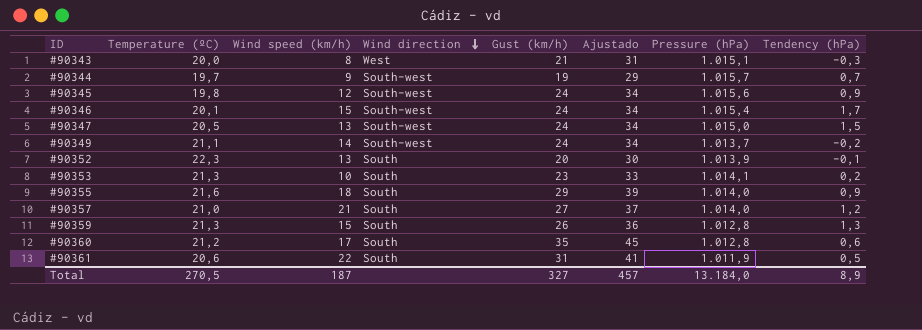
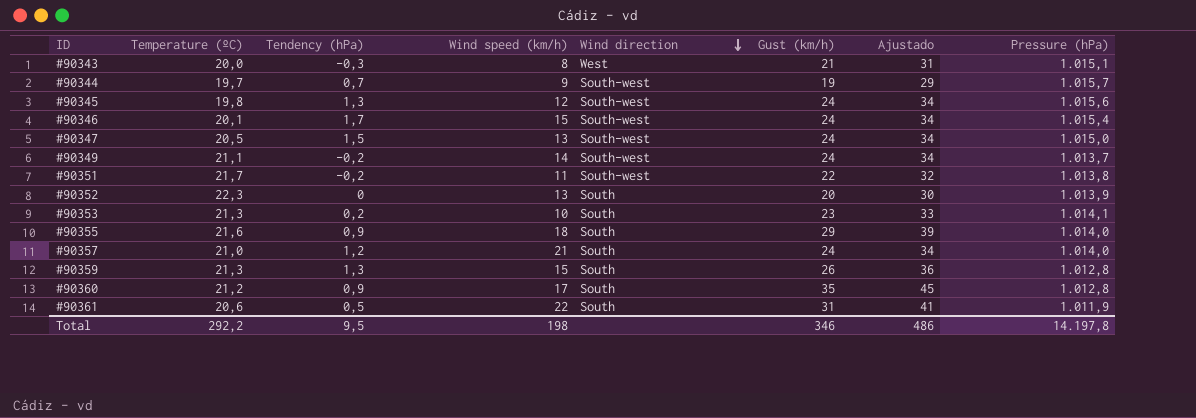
column Tendency (hPa) | position: 8 -> 3
#90345 | Tendency (hPa): 0,9 -> 1,3
row #90351: none -> 21,7 | -0,2 | 11 | South-west | 22 | 32 | 1.013,8
#90352 | Tendency (hPa): -0,1 -> 0
#90357 | Gust (km/h): 27 -> 24
#90357 | Ajustado: 37 -> 34
#90360 | Tendency (hPa): 0,6 -> 0,9
Total | Temperature (ºC): 270,5 -> 292,2
Total | Tendency (hPa): 8,9 -> 9,5
Total | Wind speed (km/h): 187 -> 198
Total | Gust (km/h): 327 -> 346
Total | Ajustado: 457 -> 486
Total | Pressure (hPa): 13.184,0 -> 14.197,8

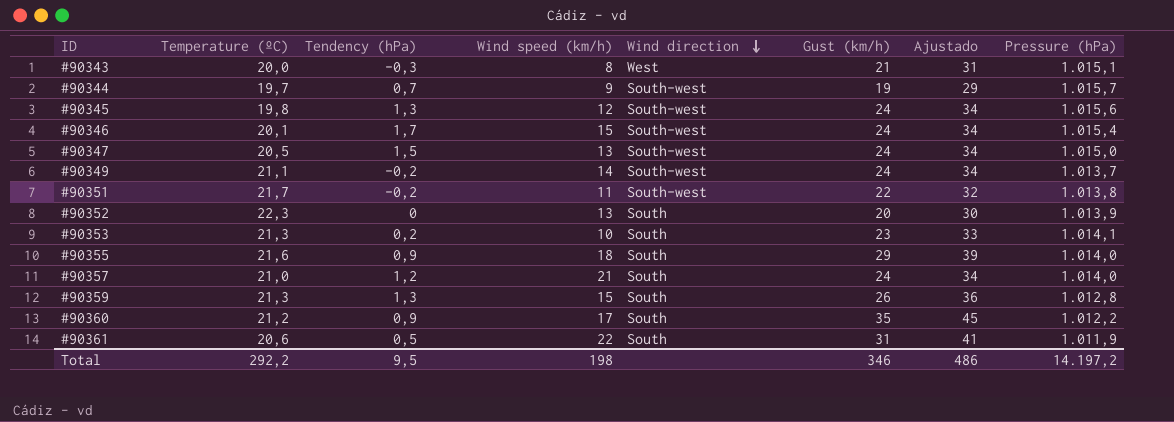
#90360 | Pressure (hPa): 1.012,8 -> 1.012,2
Total | Pressure (hPa): 14.197,8 -> 14.197,2

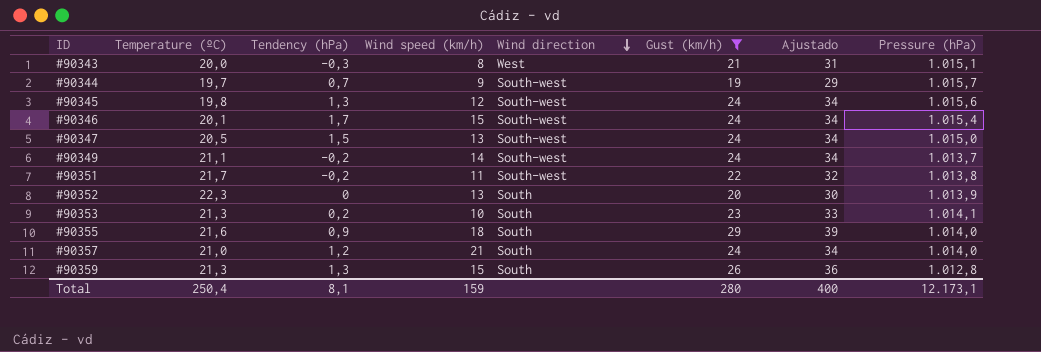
filter: none -> Gust (km/h) <= 29
Total | Temperature (ºC): 292,2 -> 250,4
Total | Tendency (hPa): 9,5 -> 8,1
Total | Wind speed (km/h): 198 -> 159
Total | Gust (km/h): 346 -> 280
Total | Ajustado: 486 -> 400
Total | Pressure (hPa): 14.197,2 -> 12.173,1

